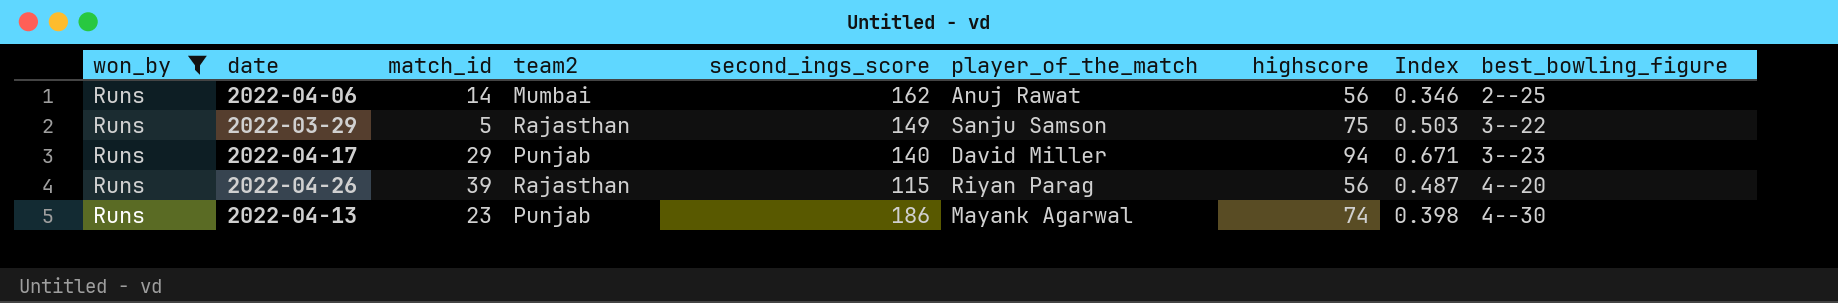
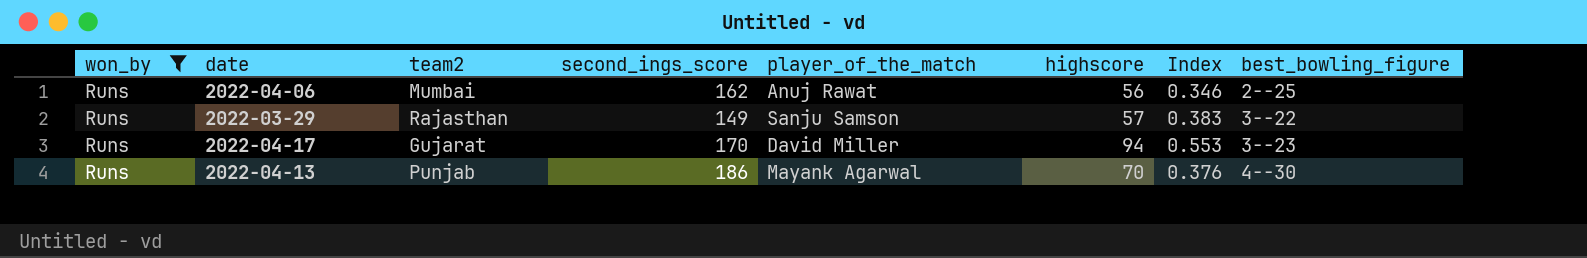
column match_id | position: 3 -> none
row 2022-04-26: Runs | 39 | Rajasthan | 115 | Riyan Parag | 56 | 0.487 | 4--20 -> none
2022-03-29 | highscore: 75 -> 57
2022-03-29 | Index: 0.503 -> 0.383
2022-04-17 | team2: Punjab -> Gujarat
2022-04-17 | second_ings_score: 140 -> 170
2022-04-17 | Index: 0.671 -> 0.553
2022-04-13 | highscore: 74 -> 70
2022-04-13 | Index: 0.398 -> 0.376

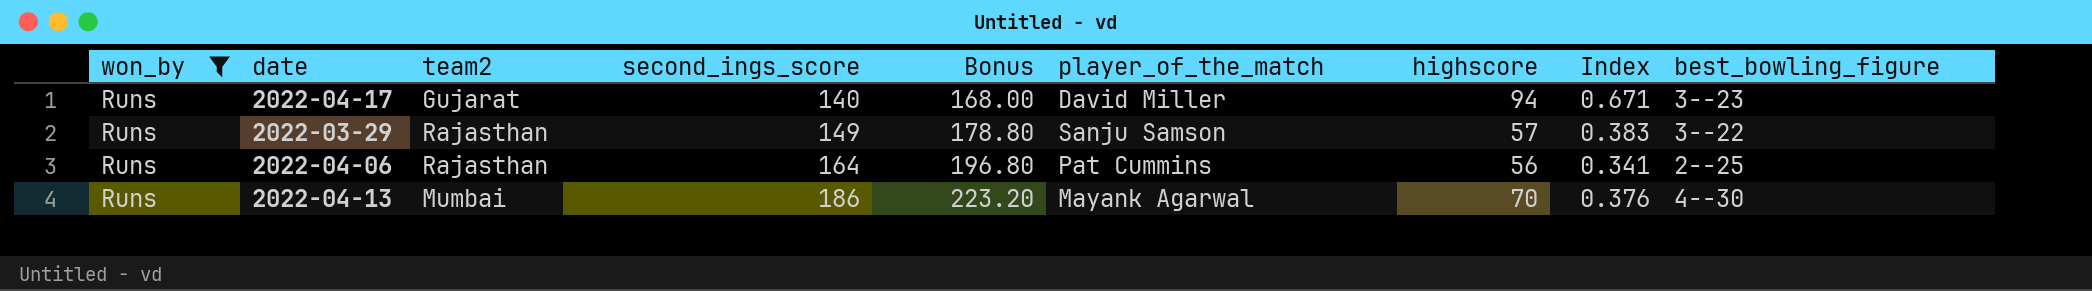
row order: best_bowling_figure ascending -> second_ings_score ascending
column Bonus | formula: none -> [second_ings_score] * 1.2
2022-04-17 | second_ings_score: 170 -> 140
2022-04-17 | Index: 0.553 -> 0.671
2022-04-06 | team2: Mumbai -> Rajasthan
2022-04-06 | second_ings_score: 162 -> 164
2022-04-06 | player_of_the_match: Anuj Rawat -> Pat Cummins
2022-04-06 | Index: 0.346 -> 0.341
2022-04-13 | team2: Punjab -> Mumbai

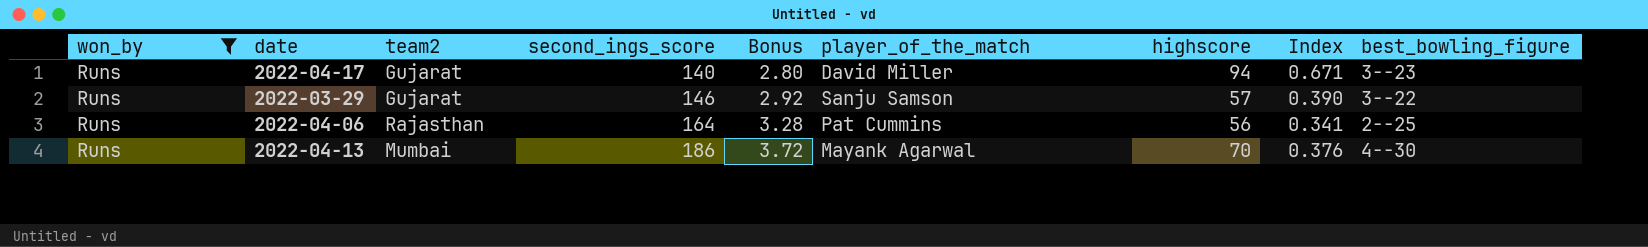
column Bonus | formula: [second_ings_score] * 1.2 -> [second_ings_score] * 0.02
2022-03-29 | team2: Rajasthan -> Gujarat
2022-03-29 | second_ings_score: 149 -> 146
2022-03-29 | Index: 0.383 -> 0.390

